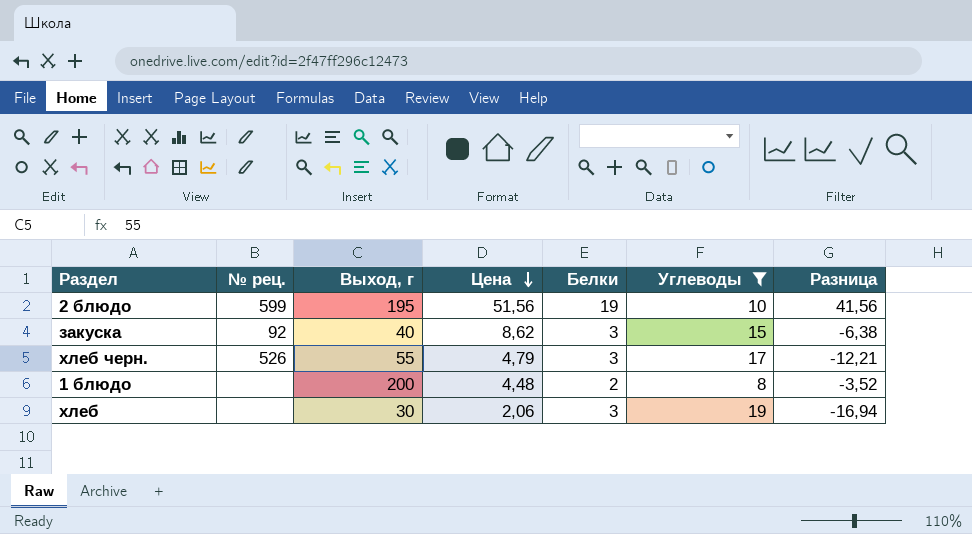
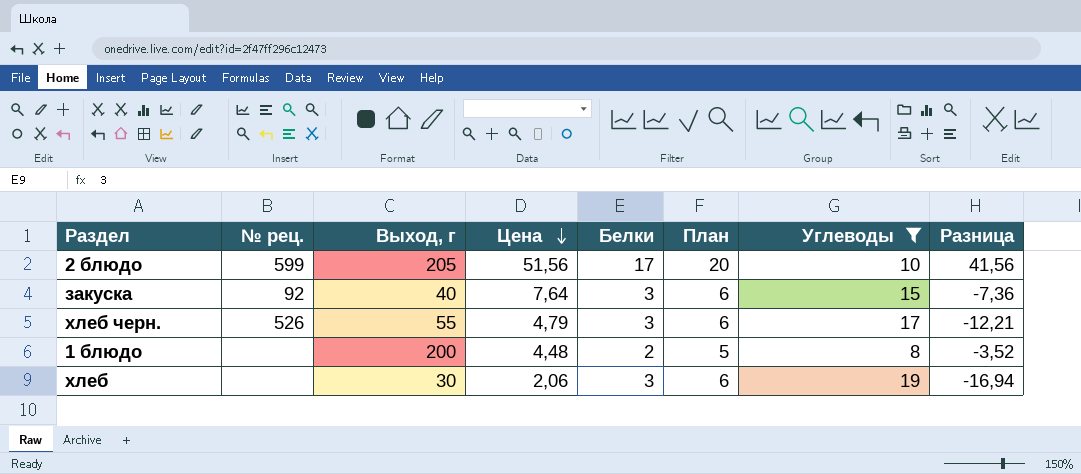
column План | formula: none -> [Белки] + 3
2 блюдо | Выход, г: 195 -> 205
2 блюдо | Белки: 19 -> 17
закуска | Цена: 8,62 -> 7,64
закуска | Разница: -6,38 -> -7,36

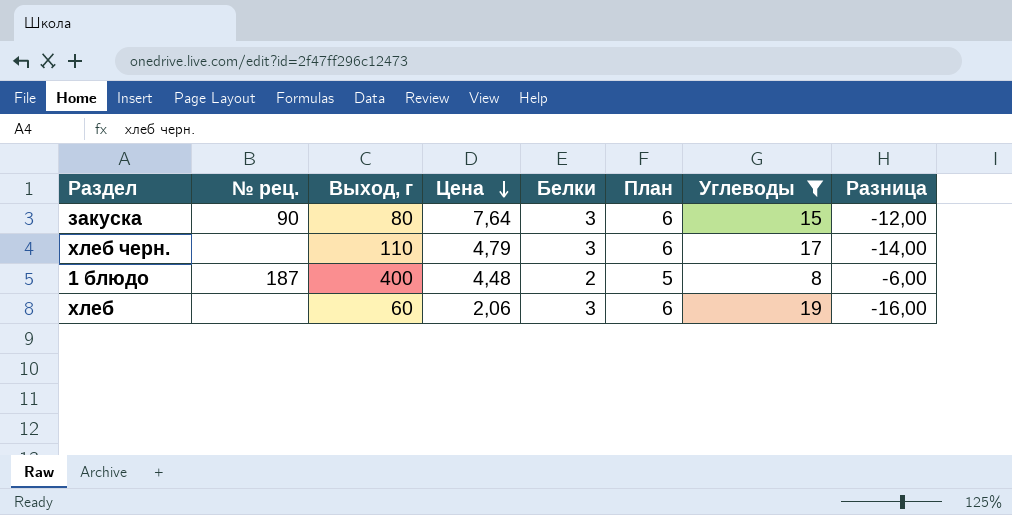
column Разница | formula: [Цена] - [Углеводы] -> [Белки] - [Углеводы]
row 2 блюдо: 599 | 205 | 51,56 | 17 | 20 | 10 | 41,56 -> none
закуска | № рец.: 92 -> 90
закуска | Выход, г: 40 -> 80
хлеб черн. | № рец.: 526 -> none
хлеб черн. | Выход, г: 55 -> 110
1 блюдо | № рец.: none -> 187
1 блюдо | Выход, г: 200 -> 400
хлеб | Выход, г: 30 -> 60

